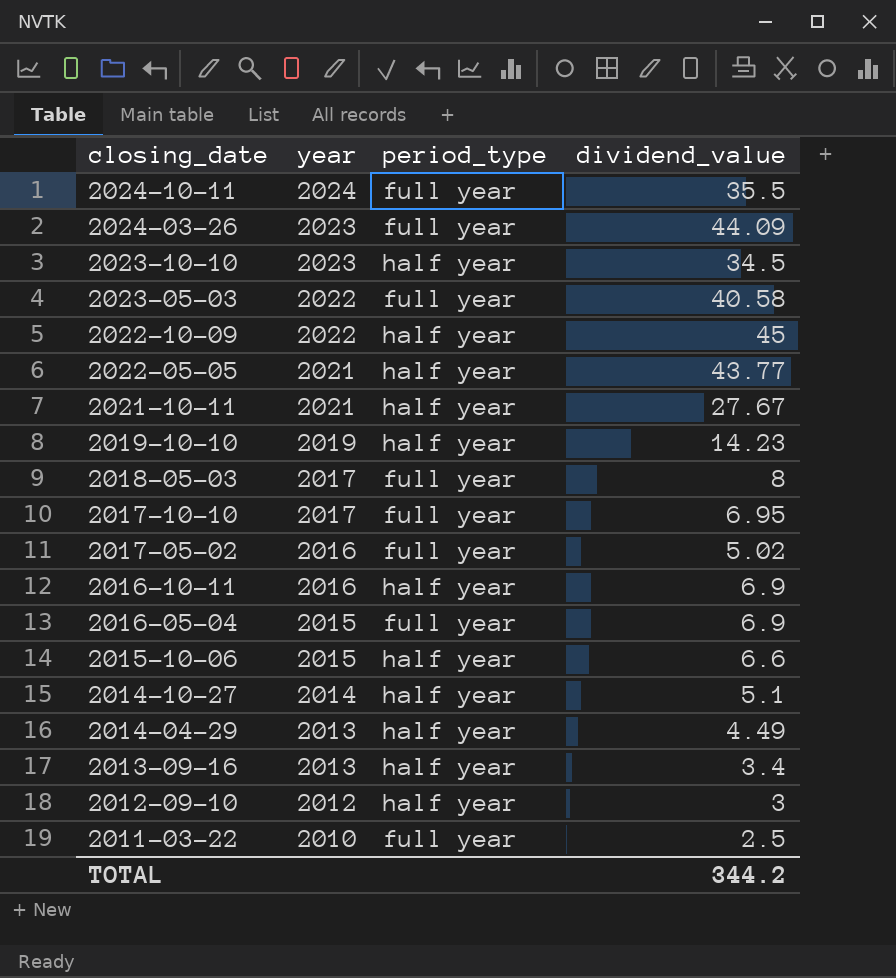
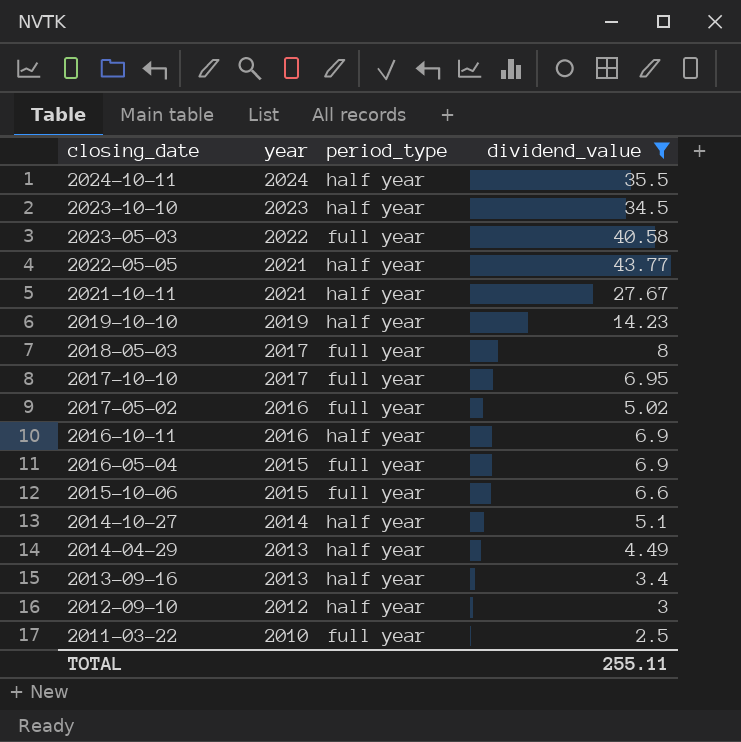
filter: none -> dividend_value <= 43.77
2024-10-11 | period_type: full year -> half year
2015-10-06 | period_type: half year -> full year
TOTAL | dividend_value: 344.2 -> 255.11

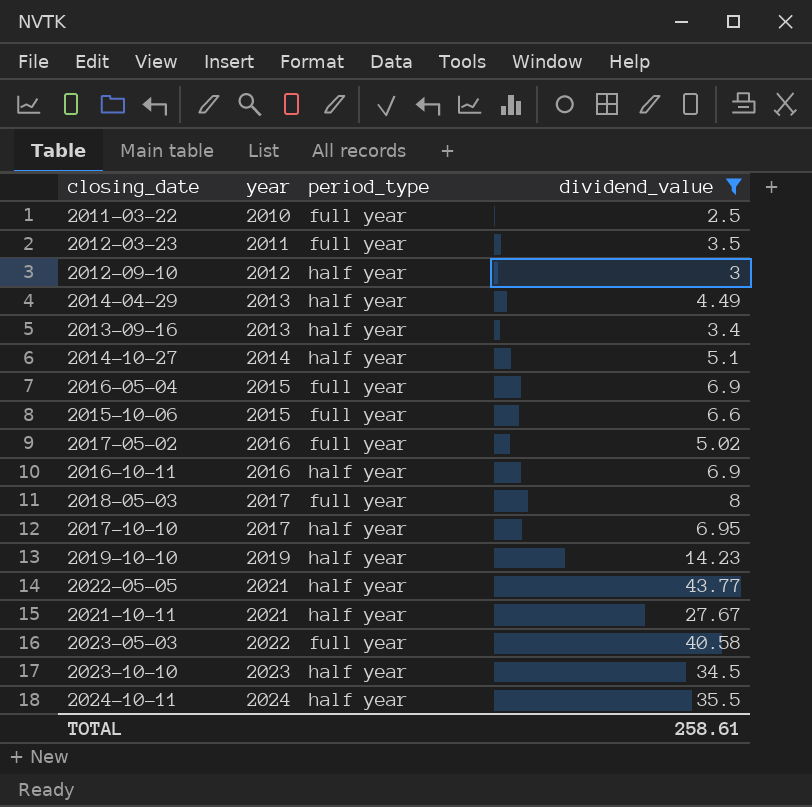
row order: closing_date descending -> year ascending
row 2012-03-23: none -> 2011 | full year | 3.5
2017-10-10 | period_type: full year -> half year
TOTAL | dividend_value: 255.11 -> 258.61

